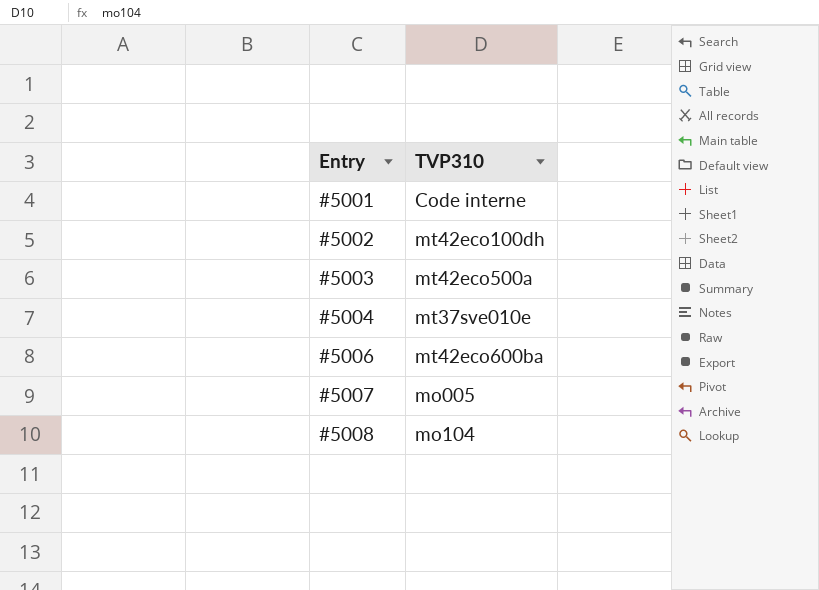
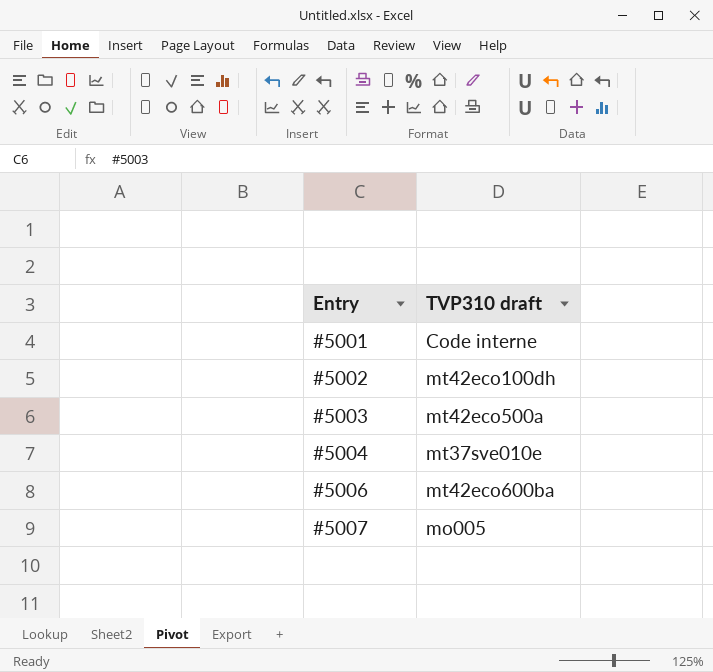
column name: TVP310 -> TVP310 draft
row #5008: mo104 -> none

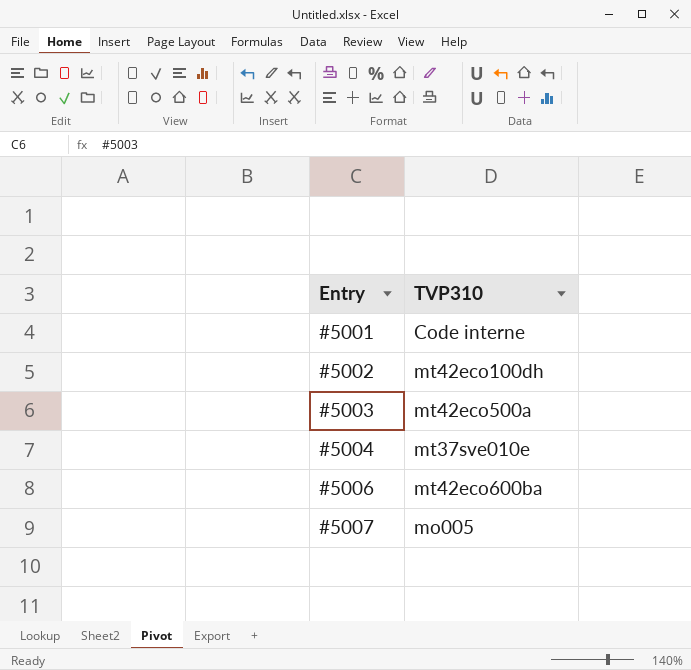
column name: TVP310 draft -> TVP310

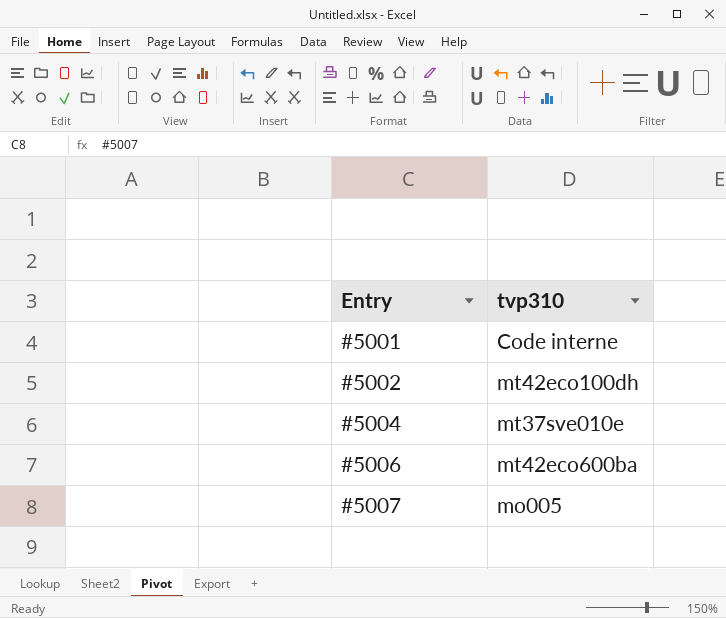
column name: TVP310 -> tvp310
row #5003: mt42eco500a -> none

